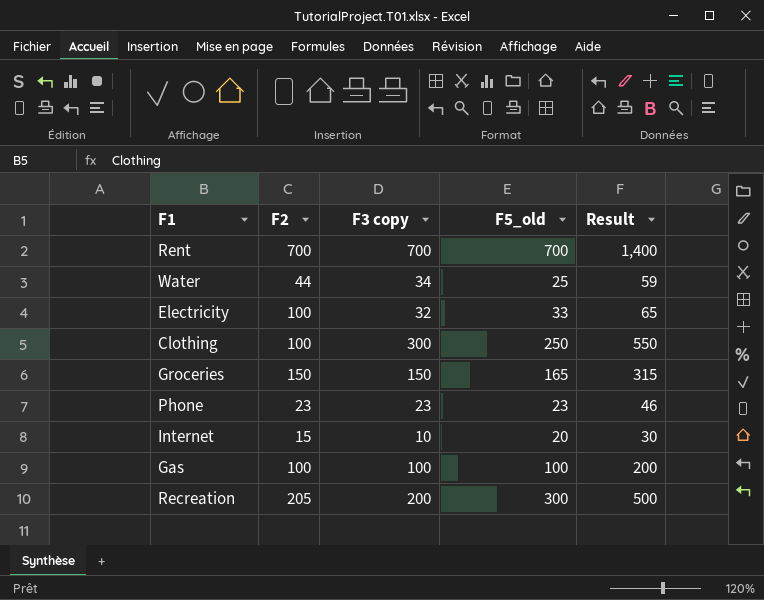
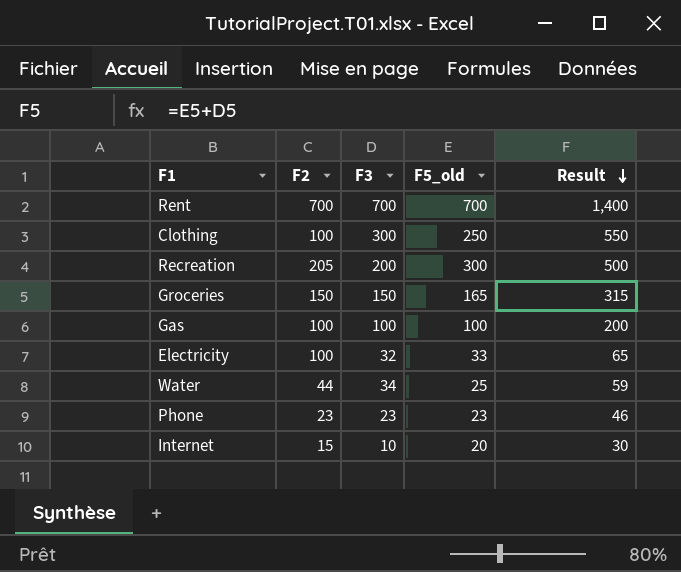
row order: none -> Result descending
column name: F3 copy -> F3

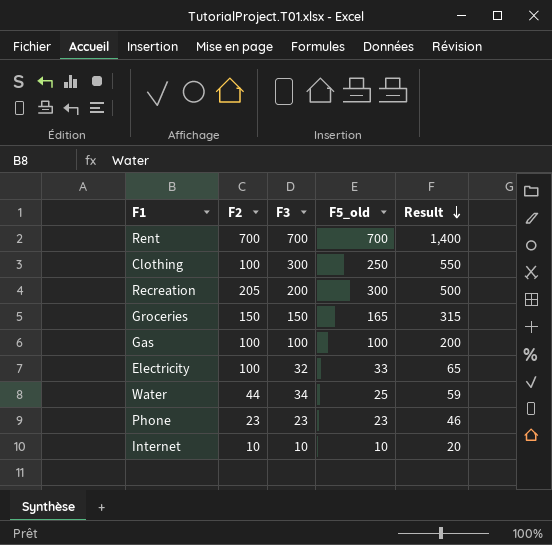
Internet | F2: 15 -> 10
Internet | F5_old: 20 -> 10
Internet | Result: 30 -> 20

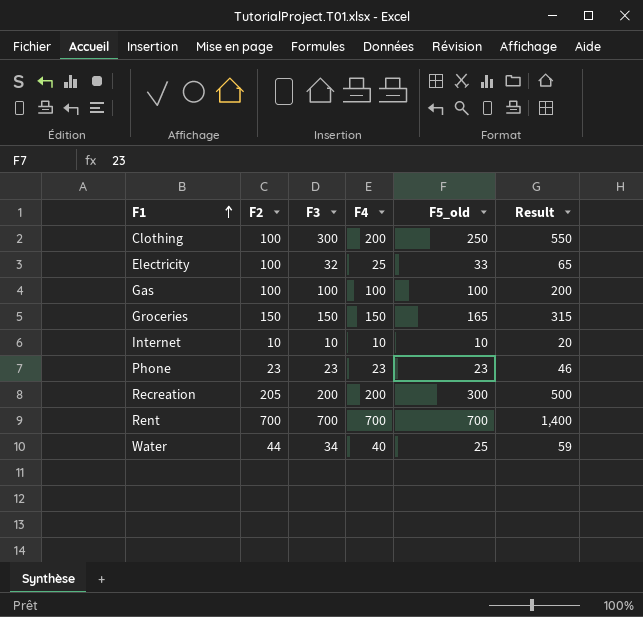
row order: Result descending -> F1 ascending
column F4 | position: none -> 4

